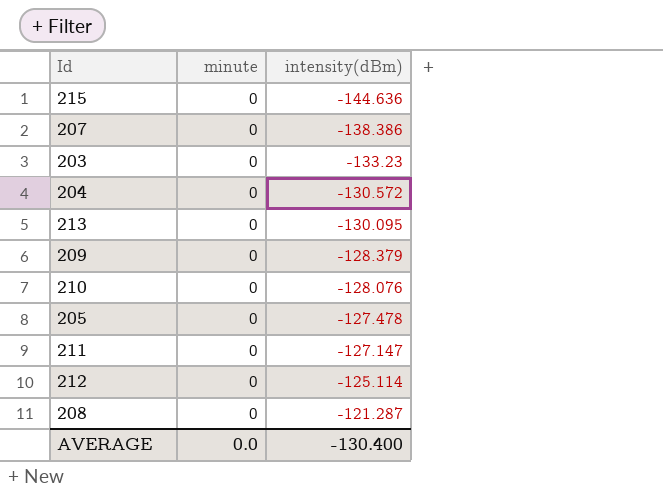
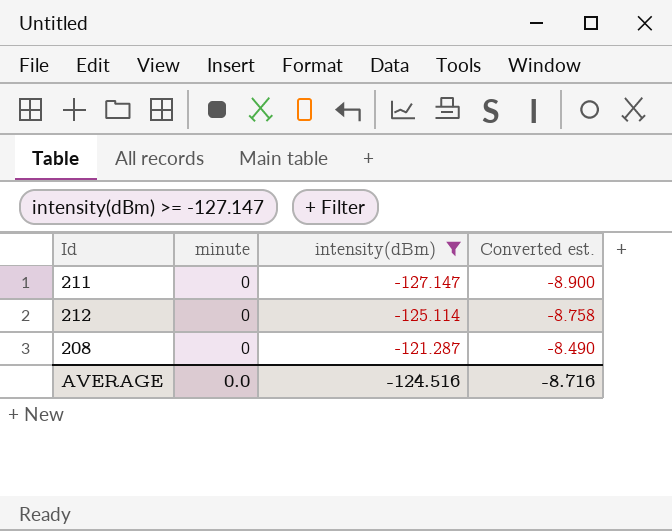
filter: none -> intensity(dBm) >= -127.147
column Converted est. | formula: none -> [intensity(dBm)] * 0.07
AVERAGE | intensity(dBm): -130.400 -> -124.516

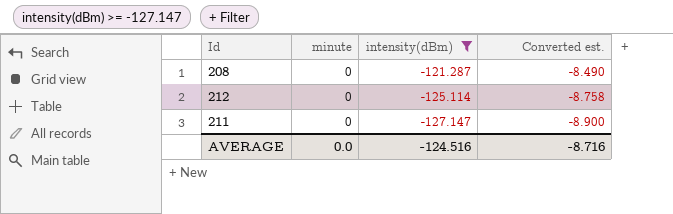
row order: intensity(dBm) ascending -> intensity(dBm) descending

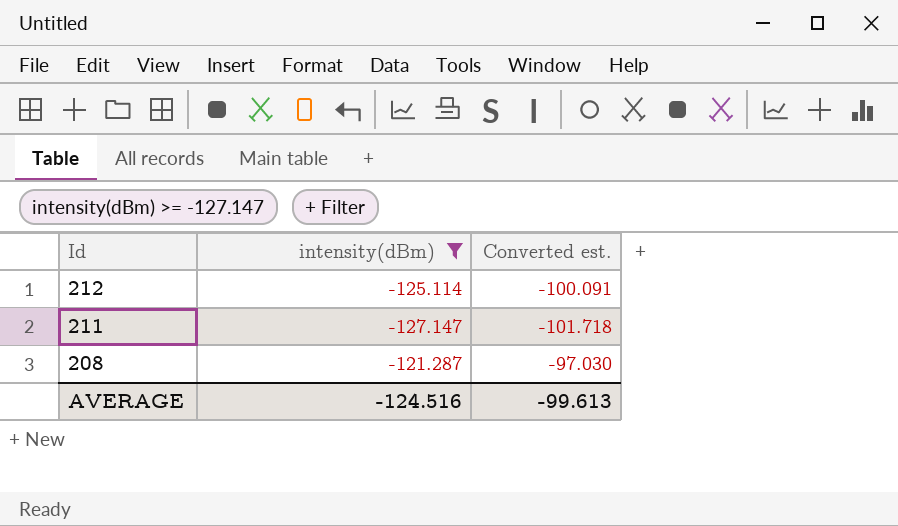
row order: intensity(dBm) descending -> Id descending
column minute | position: 2 -> none
column Converted est. | formula: [intensity(dBm)] * 0.07 -> [intensity(dBm)] * 0.8
AVERAGE | Converted est.: -8.716 -> -99.613

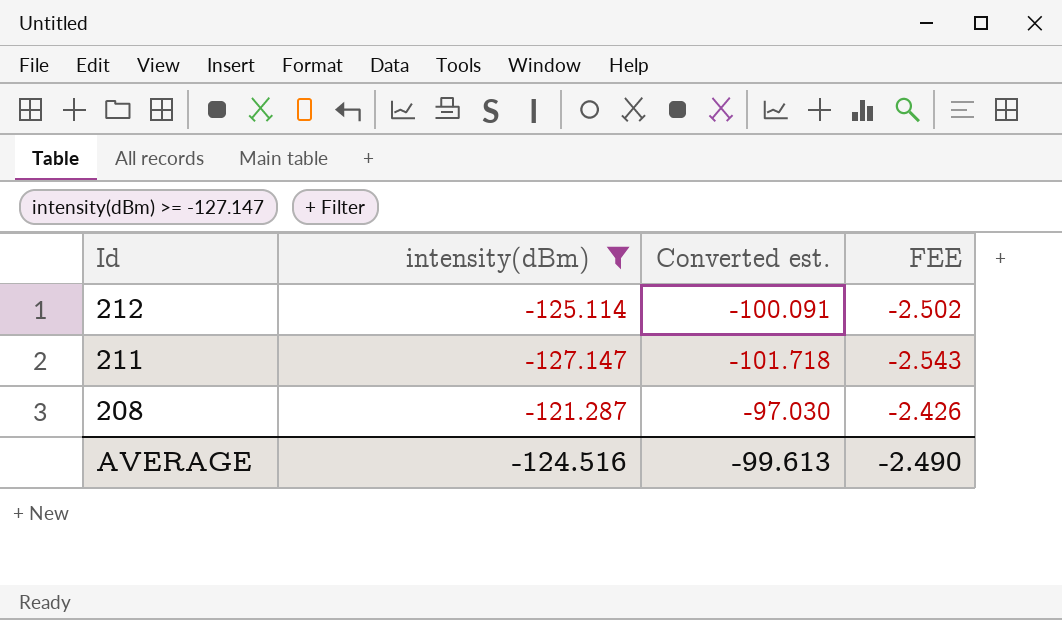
column FEE | formula: none -> [intensity(dBm)] * 0.02

